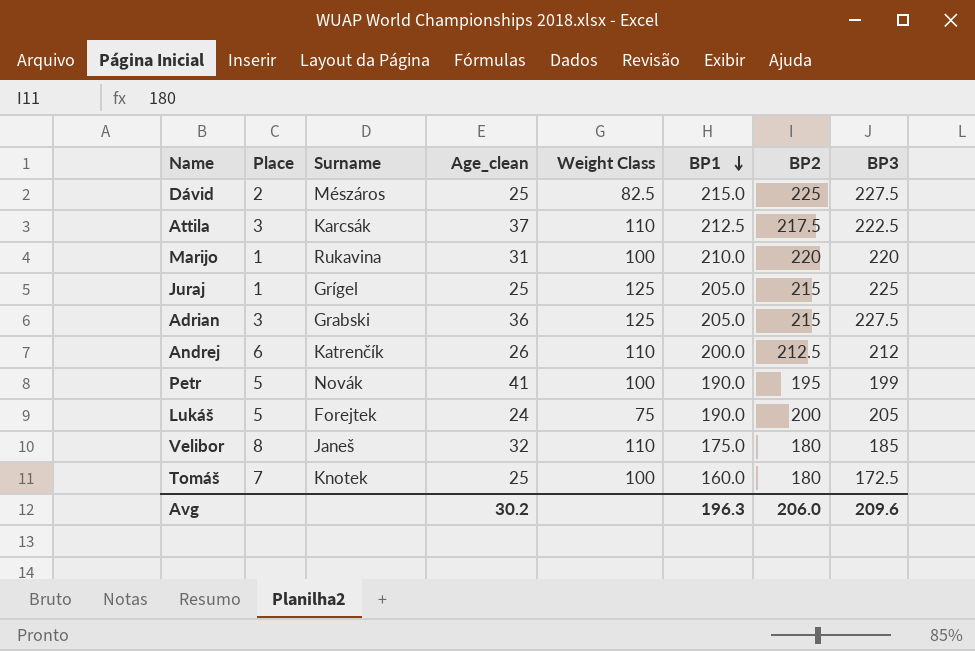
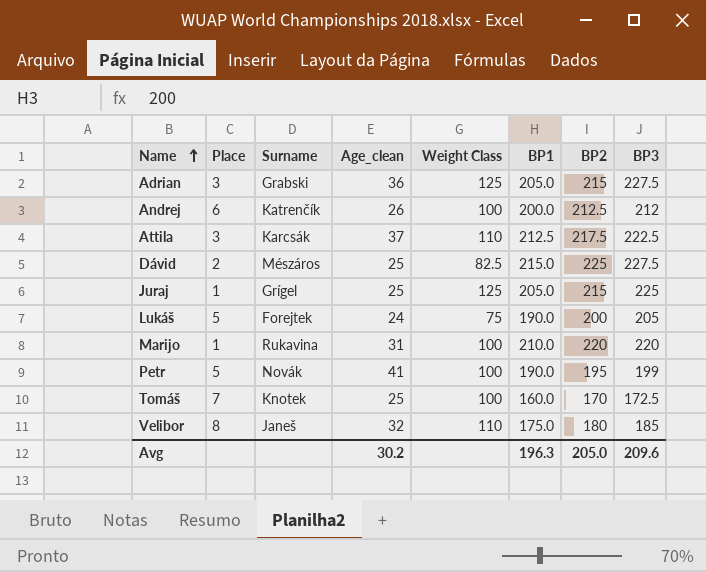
row order: BP1 descending -> Name ascending
Andrej | Weight Class: 110 -> 100
Tomáš | BP2: 180 -> 170
Avg | BP2: 206.0 -> 205.0

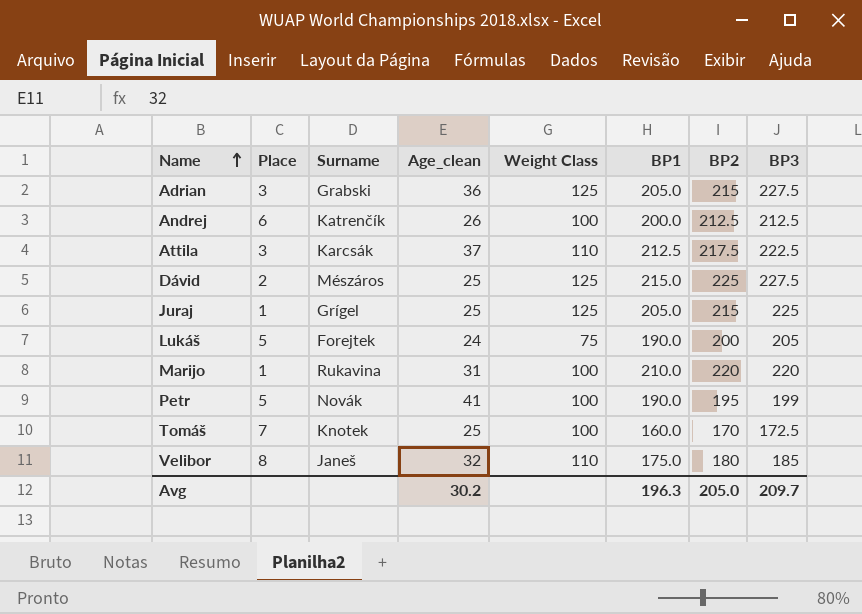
Andrej | BP3: 212 -> 212.5
Dávid | Weight Class: 82.5 -> 125
Avg | BP3: 209.6 -> 209.7

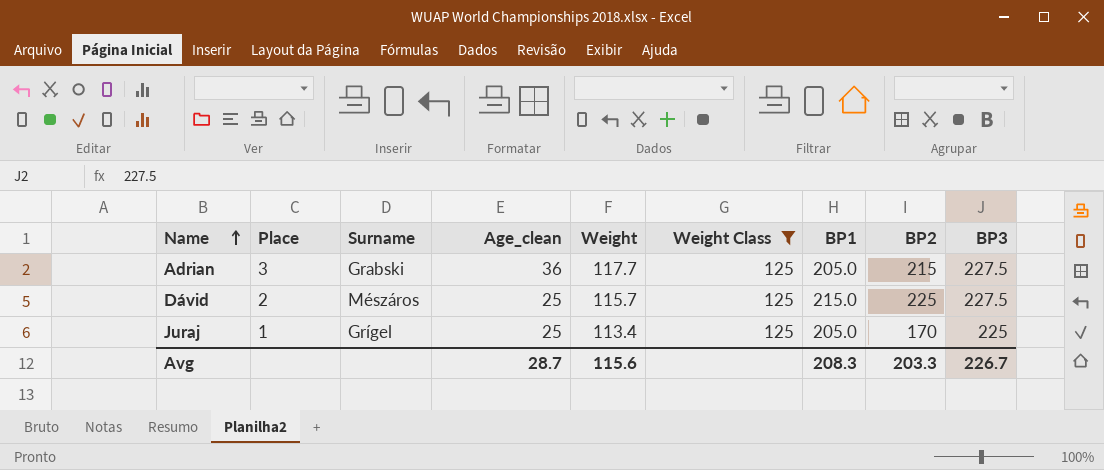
filter: none -> Weight Class = 125
column Weight | position: none -> 5
Juraj | BP2: 215 -> 170
Avg | Age_clean: 30.2 -> 28.7
Avg | BP1: 196.3 -> 208.3
Avg | BP2: 205.0 -> 203.3
Avg | BP3: 209.7 -> 226.7

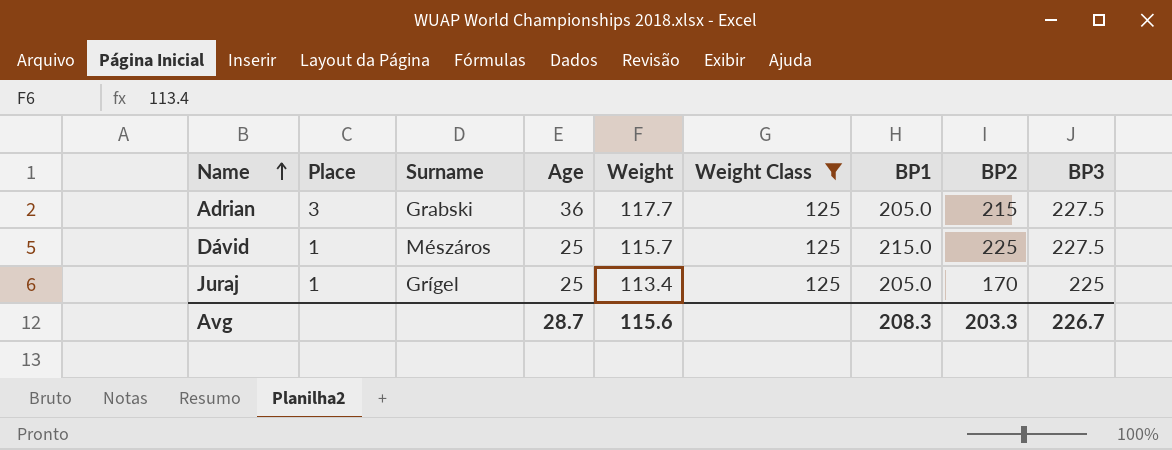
column name: Age_clean -> Age
Dávid | Place: 2 -> 1

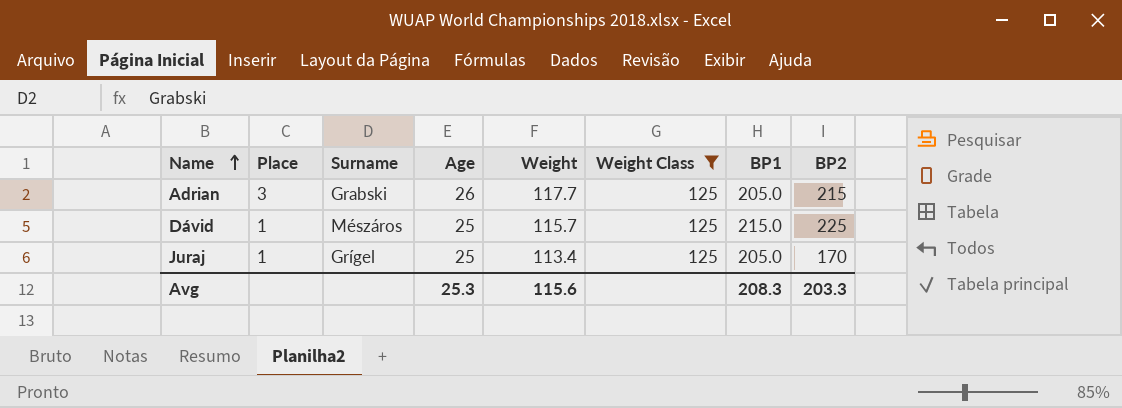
column BP3 | position: 9 -> none
Adrian | Age: 36 -> 26
Avg | Age: 28.7 -> 25.3

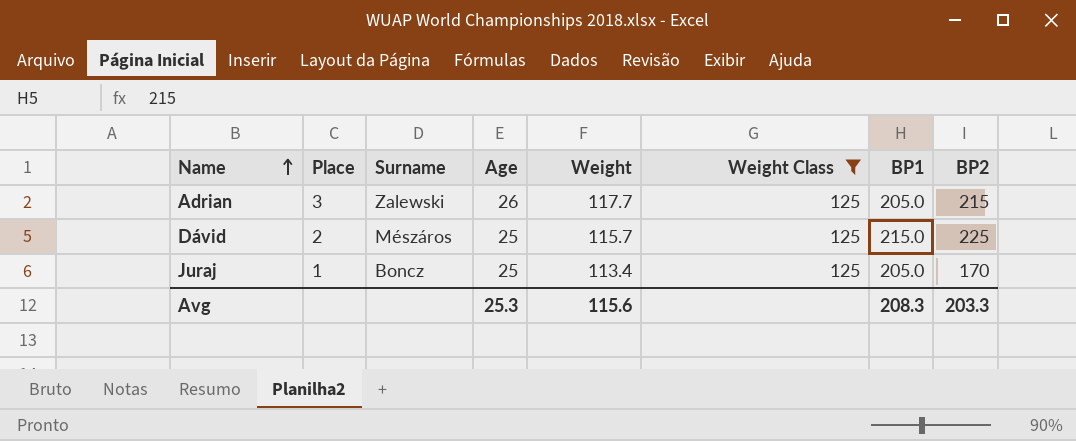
Adrian | Surname: Grabski -> Zalewski
Dávid | Place: 1 -> 2
Juraj | Surname: Grígel -> Boncz

